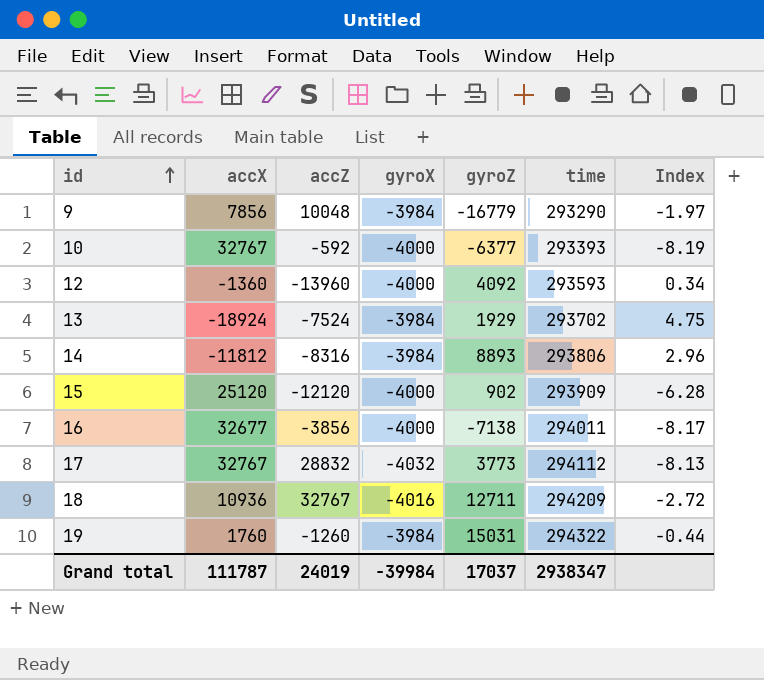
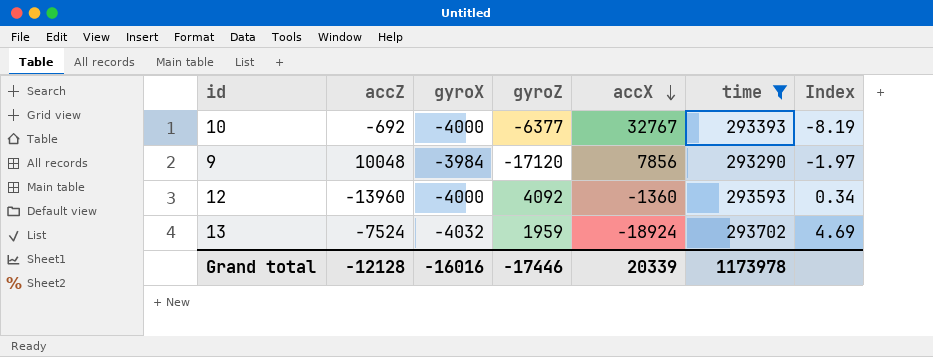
filter: none -> time <= 293702
row order: id ascending -> accX descending
column accX | position: 2 -> 5
10 | accZ: -592 -> -692
9 | gyroZ: -16779 -> -17120
13 | gyroX: -3984 -> -4032
13 | gyroZ: 1929 -> 1959
13 | Index: 4.75 -> 4.69
Grand total | accZ: 24019 -> -12128
Grand total | gyroX: -39984 -> -16016
Grand total | gyroZ: 17037 -> -17446
Grand total | accX: 111787 -> 20339
Grand total | time: 2938347 -> 1173978

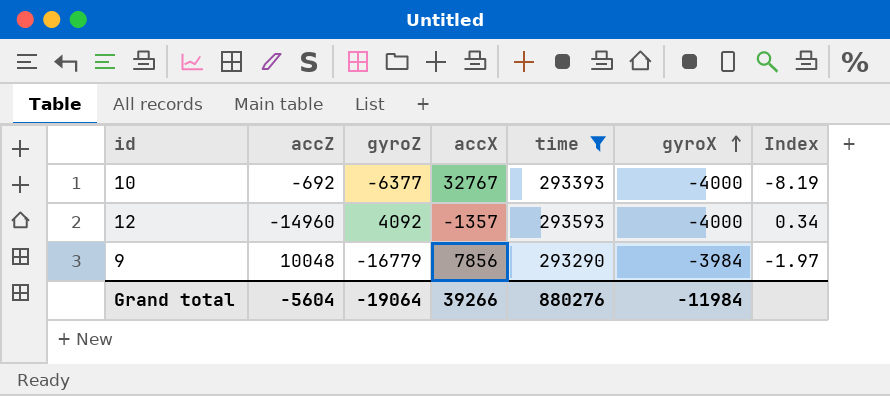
row order: accX descending -> gyroX ascending
column gyroX | position: 3 -> 6
row 13: -7524 | -4032 | 1959 | -18924 | 293702 | 4.69 -> none
12 | accZ: -13960 -> -14960
12 | accX: -1360 -> -1357
9 | gyroZ: -17120 -> -16779
Grand total | accZ: -12128 -> -5604
Grand total | gyroZ: -17446 -> -19064
Grand total | accX: 20339 -> 39266
Grand total | time: 1173978 -> 880276
Grand total | gyroX: -16016 -> -11984

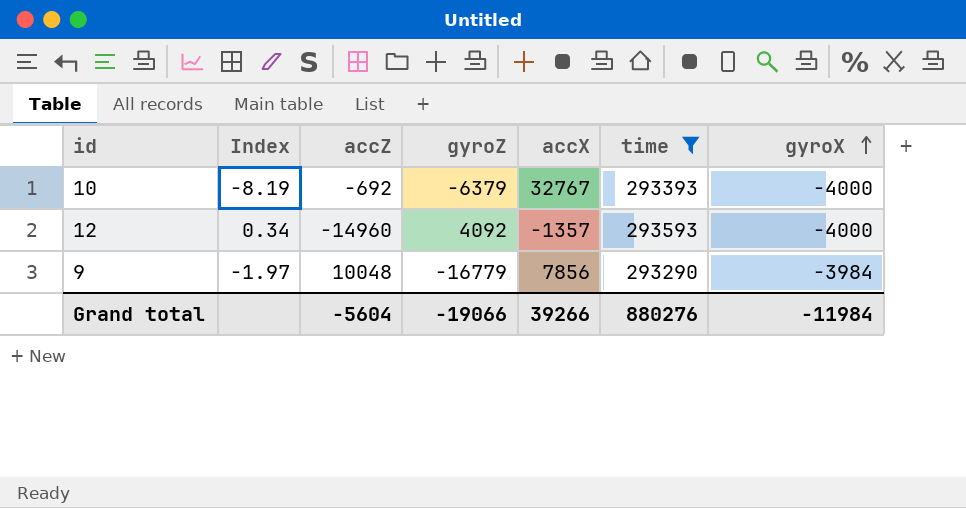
column Index | position: 7 -> 2
10 | gyroZ: -6377 -> -6379
Grand total | gyroZ: -19064 -> -19066

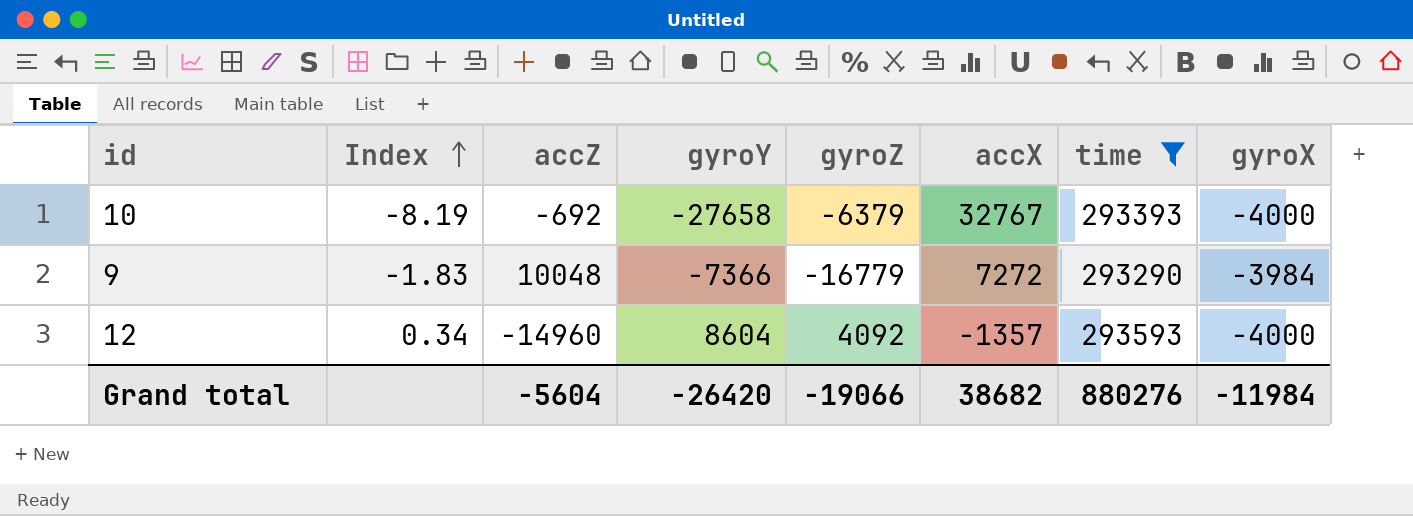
row order: gyroX ascending -> Index ascending
column gyroY | position: none -> 4
9 | Index: -1.97 -> -1.83
9 | accX: 7856 -> 7272
Grand total | accX: 39266 -> 38682

